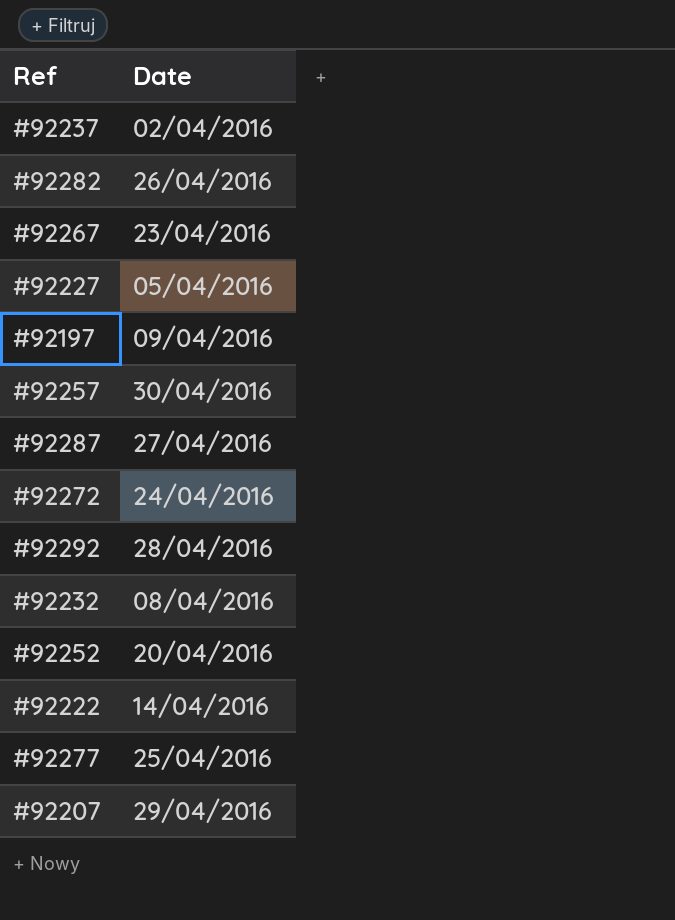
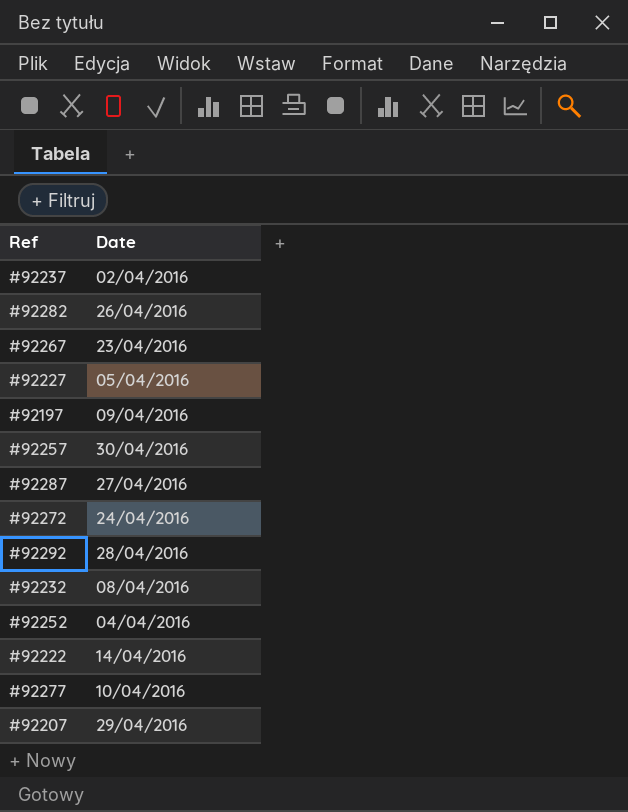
#92252 | Date: 20/04/2016 -> 04/04/2016
#92277 | Date: 25/04/2016 -> 10/04/2016

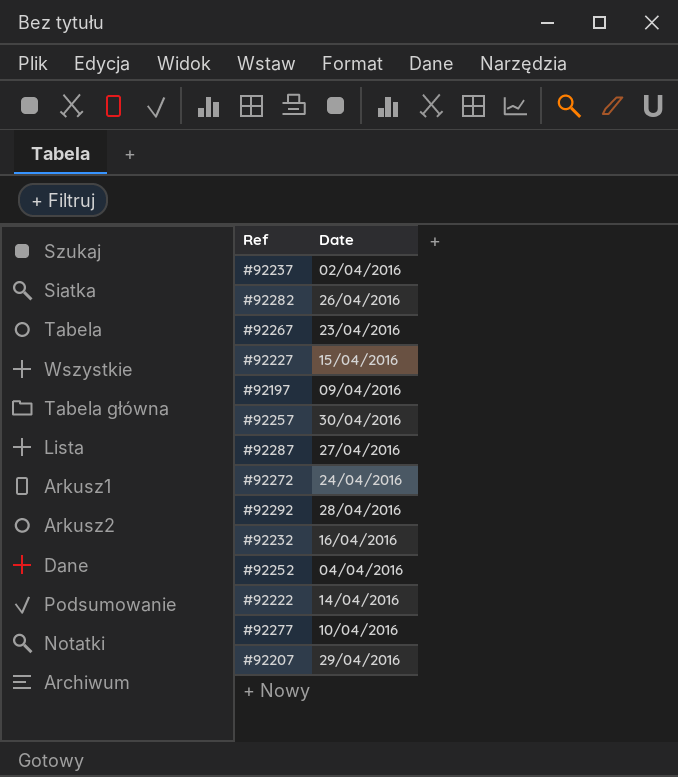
#92227 | Date: 05/04/2016 -> 15/04/2016
#92232 | Date: 08/04/2016 -> 16/04/2016

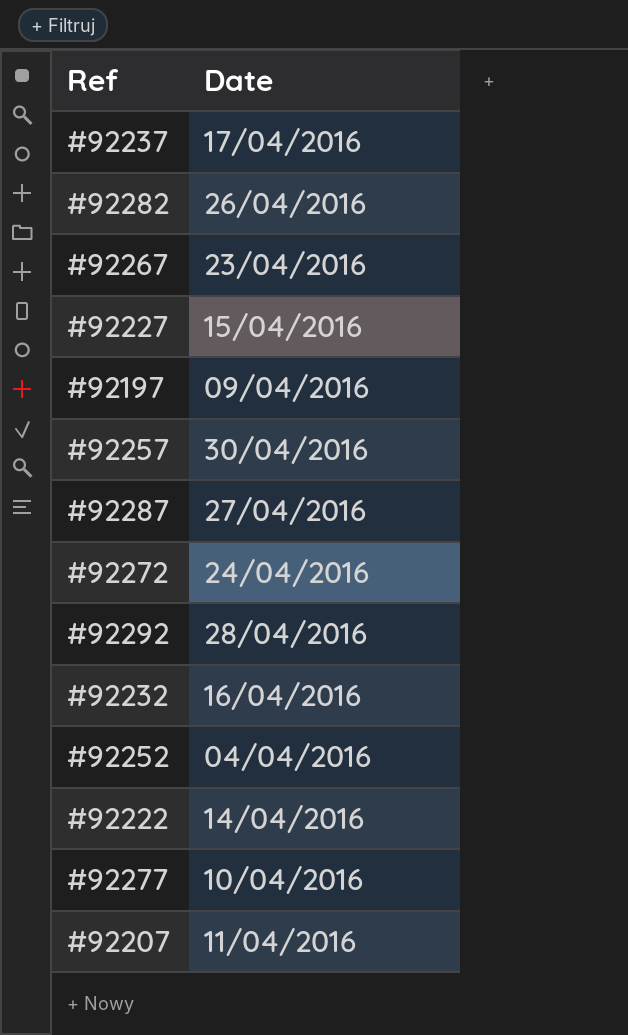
#92237 | Date: 02/04/2016 -> 17/04/2016
#92207 | Date: 29/04/2016 -> 11/04/2016

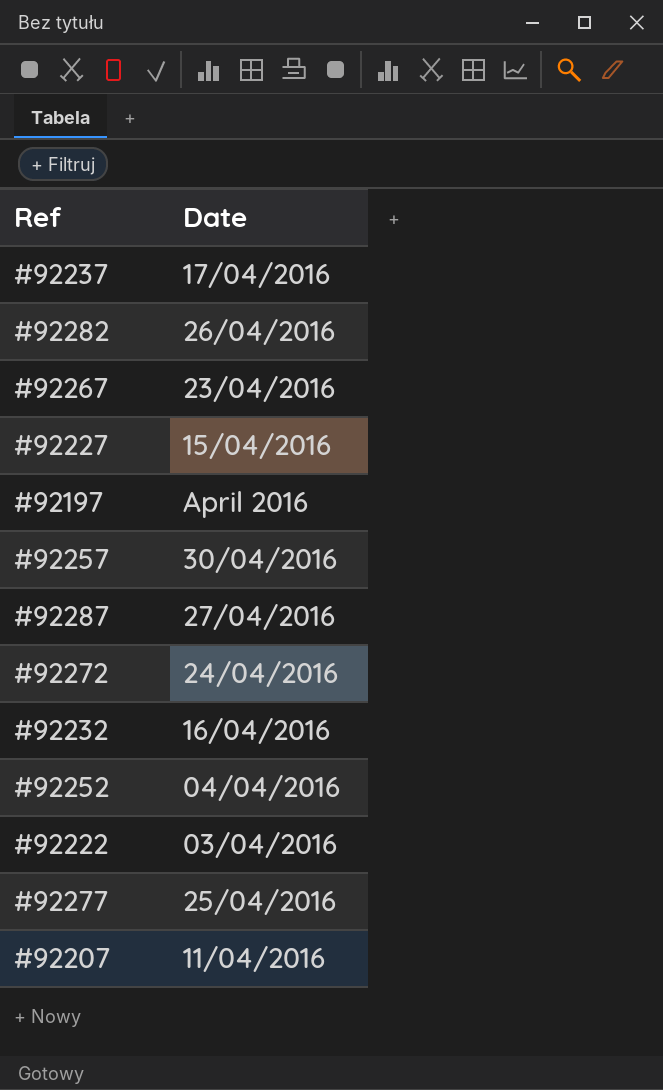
row #92292: 28/04/2016 -> none
#92197 | Date: 09/04/2016 -> April 2016
#92222 | Date: 14/04/2016 -> 03/04/2016
#92277 | Date: 10/04/2016 -> 25/04/2016

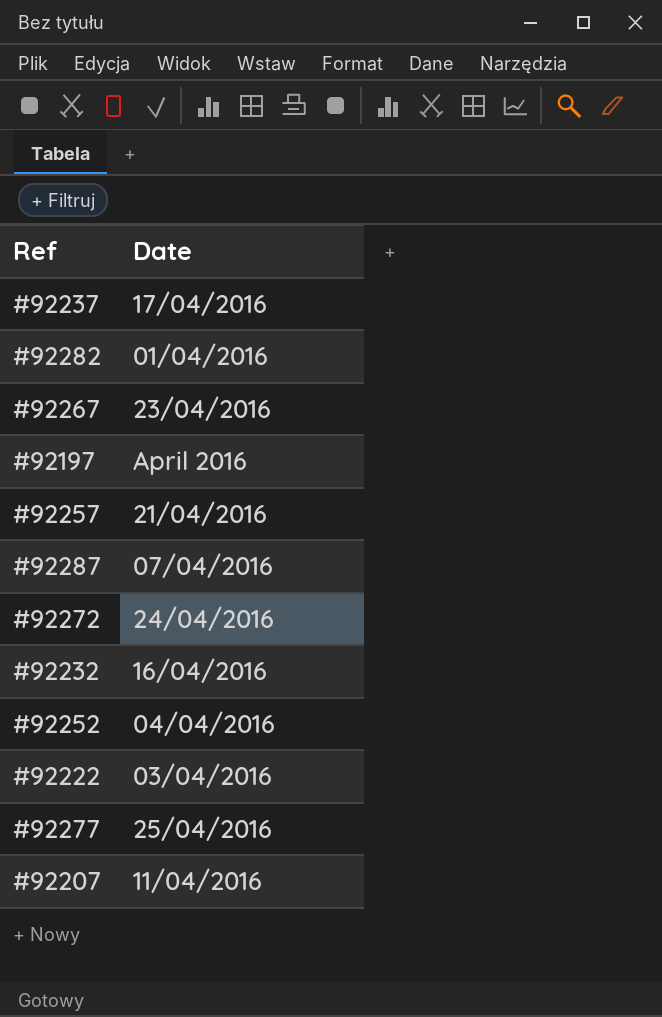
row #92227: 15/04/2016 -> none
#92282 | Date: 26/04/2016 -> 01/04/2016
#92257 | Date: 30/04/2016 -> 21/04/2016
#92287 | Date: 27/04/2016 -> 07/04/2016

